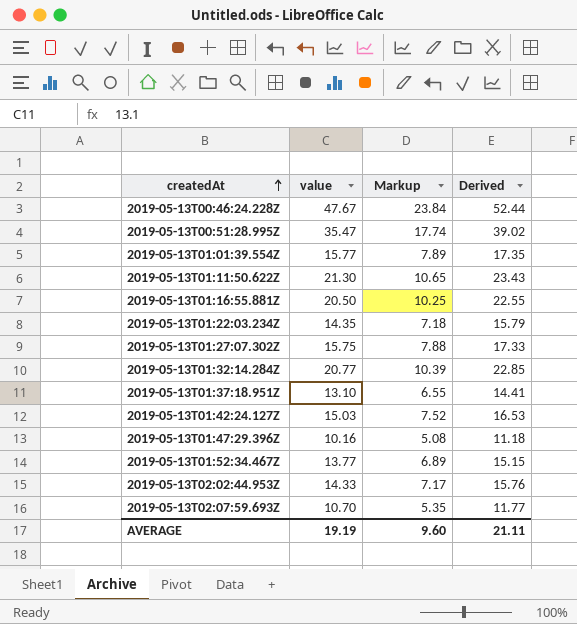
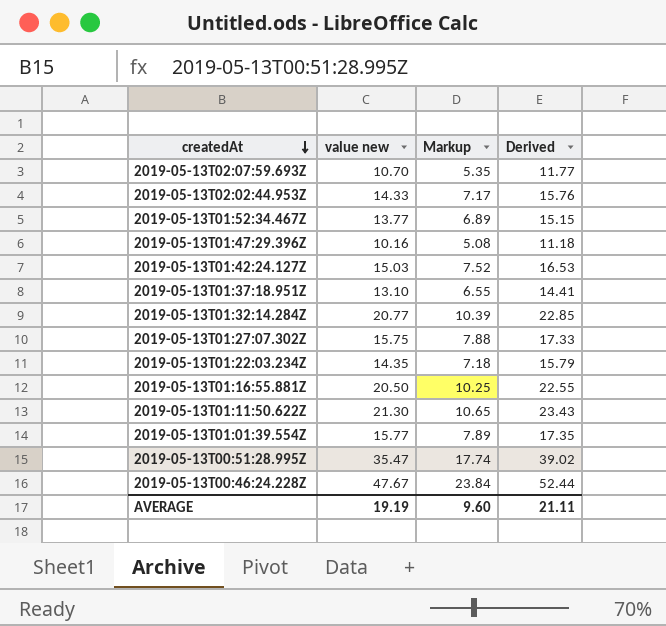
row order: createdAt ascending -> createdAt descending
column name: value -> value new

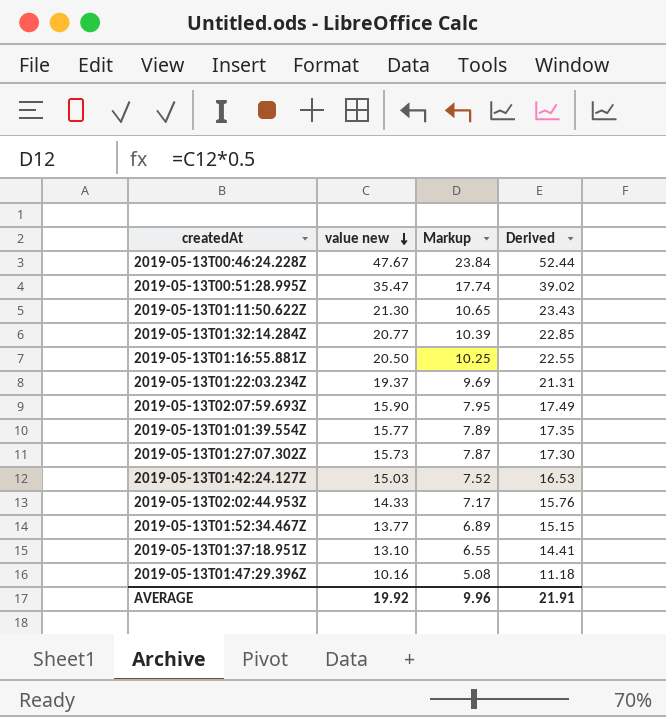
row order: createdAt descending -> value new descending
2019-05-13T01:22:03.234Z | value new: 14.35 -> 19.37
2019-05-13T01:22:03.234Z | Markup: 7.18 -> 9.69
2019-05-13T01:22:03.234Z | Derived: 15.79 -> 21.31
2019-05-13T02:07:59.693Z | value new: 10.70 -> 15.90
2019-05-13T02:07:59.693Z | Markup: 5.35 -> 7.95
2019-05-13T02:07:59.693Z | Derived: 11.77 -> 17.49
2019-05-13T01:27:07.302Z | value new: 15.75 -> 15.73
2019-05-13T01:27:07.302Z | Markup: 7.88 -> 7.87
2019-05-13T01:27:07.302Z | Derived: 17.33 -> 17.30
AVERAGE | value new: 19.19 -> 19.92
AVERAGE | Markup: 9.60 -> 9.96
AVERAGE | Derived: 21.11 -> 21.91

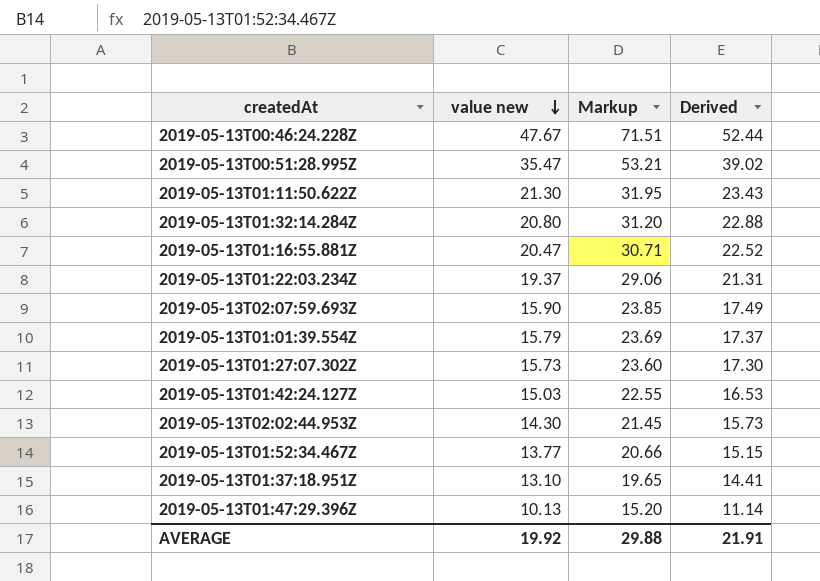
column Markup | formula: [value new] * 0.5 -> [value new] * 1.5
2019-05-13T01:32:14.284Z | value new: 20.77 -> 20.80
2019-05-13T01:32:14.284Z | Derived: 22.85 -> 22.88
2019-05-13T01:16:55.881Z | value new: 20.50 -> 20.47
2019-05-13T01:16:55.881Z | Derived: 22.55 -> 22.52
2019-05-13T01:01:39.554Z | value new: 15.77 -> 15.79
2019-05-13T01:01:39.554Z | Derived: 17.35 -> 17.37
2019-05-13T02:02:44.953Z | value new: 14.33 -> 14.30
2019-05-13T02:02:44.953Z | Derived: 15.76 -> 15.73
2019-05-13T01:47:29.396Z | value new: 10.16 -> 10.13
2019-05-13T01:47:29.396Z | Derived: 11.18 -> 11.14
AVERAGE | Markup: 9.96 -> 29.88

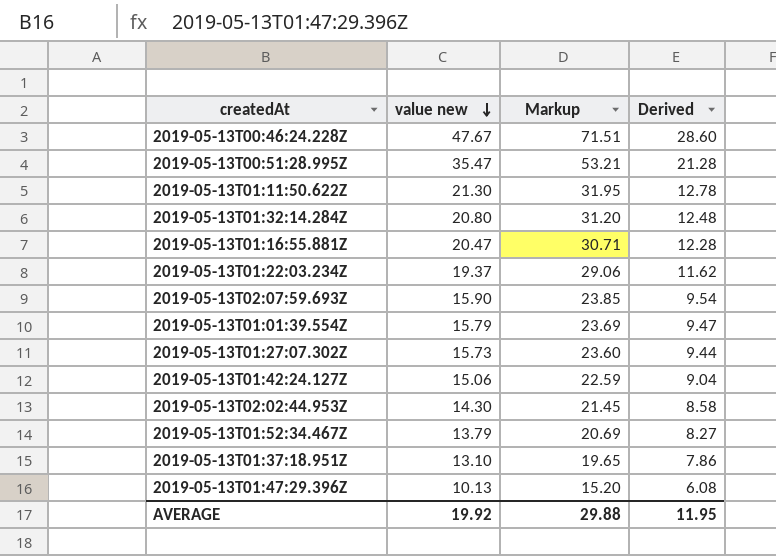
column Derived | formula: [value new] * 1.1 -> [value new] * 0.6
2019-05-13T01:42:24.127Z | value new: 15.03 -> 15.06
2019-05-13T01:42:24.127Z | Markup: 22.55 -> 22.59
2019-05-13T01:52:34.467Z | value new: 13.77 -> 13.79
2019-05-13T01:52:34.467Z | Markup: 20.66 -> 20.69
AVERAGE | Derived: 21.91 -> 11.95

